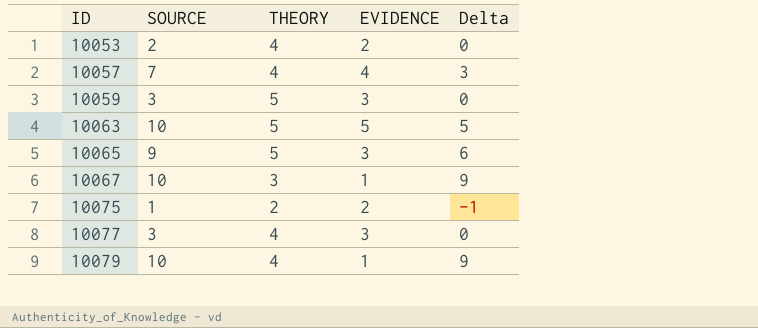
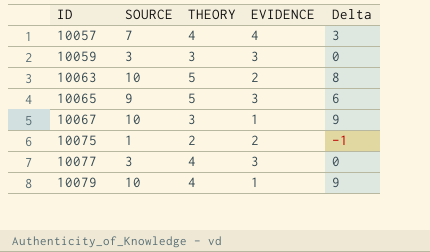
row 10053: 2 | 4 | 2 | 0 -> none
10059 | THEORY: 5 -> 3
10063 | EVIDENCE: 5 -> 2
10063 | Delta: 5 -> 8

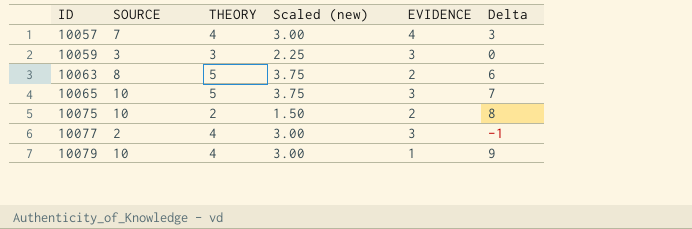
column Scaled (new) | formula: none -> [THEORY] * 0.75
row 10067: 10 | 3 | 1 | 9 -> none
10063 | SOURCE: 10 -> 8
10063 | Delta: 8 -> 6
10065 | SOURCE: 9 -> 10
10065 | Delta: 6 -> 7
10075 | SOURCE: 1 -> 10
10075 | Delta: -1 -> 8
10077 | SOURCE: 3 -> 2
10077 | Delta: 0 -> -1

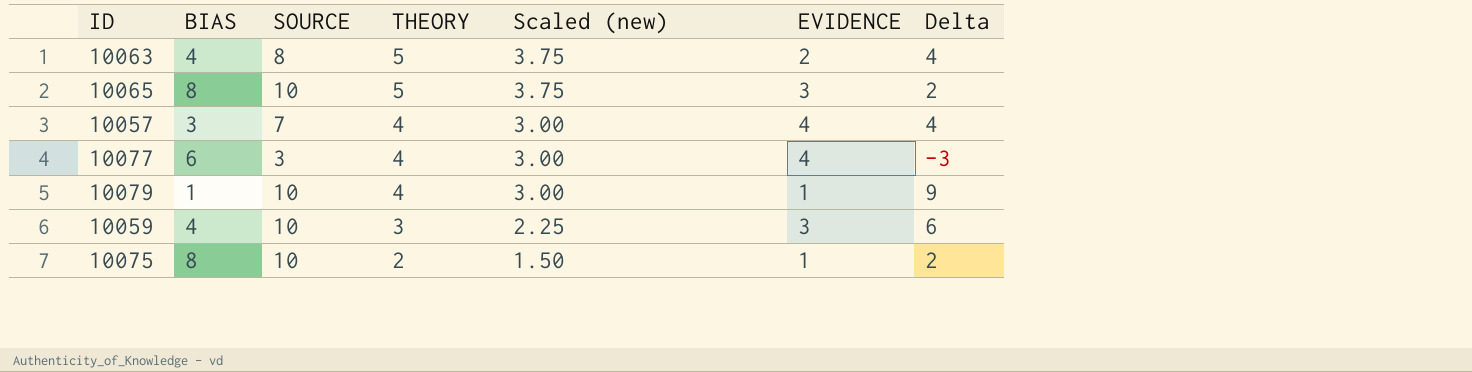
row order: ID ascending -> THEORY descending
column BIAS | position: none -> 2
column Delta | formula: [SOURCE] - [EVIDENCE] -> [SOURCE] - [BIAS]
10077 | SOURCE: 2 -> 3
10077 | EVIDENCE: 3 -> 4
10059 | SOURCE: 3 -> 10
10075 | EVIDENCE: 2 -> 1

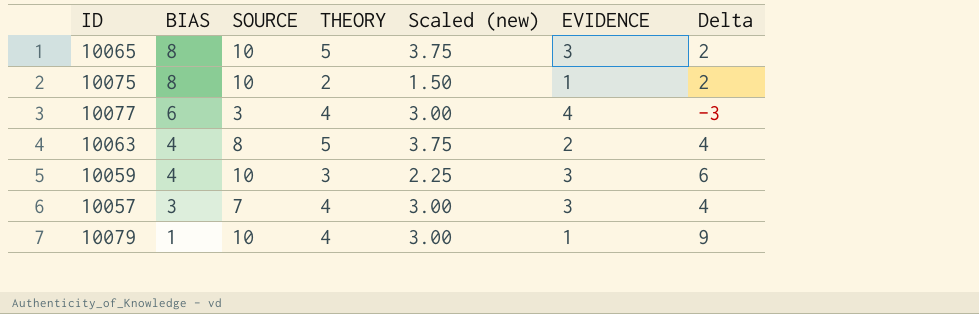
row order: THEORY descending -> BIAS descending
10057 | EVIDENCE: 4 -> 3

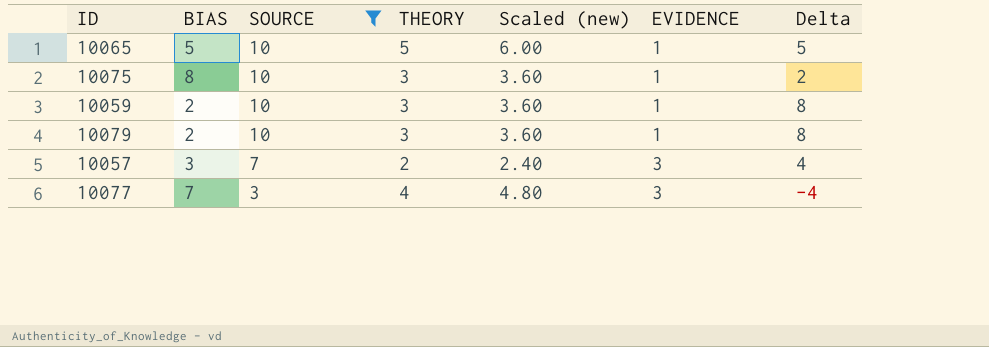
filter: none -> SOURCE != 8
row order: BIAS descending -> SOURCE descending
column Scaled (new) | formula: [THEORY] * 0.75 -> [THEORY] * 1.2
10065 | BIAS: 8 -> 5
10065 | EVIDENCE: 3 -> 1
10065 | Delta: 2 -> 5
10075 | THEORY: 2 -> 3
10059 | BIAS: 4 -> 2
10059 | EVIDENCE: 3 -> 1
10059 | Delta: 6 -> 8
10079 | BIAS: 1 -> 2
10079 | THEORY: 4 -> 3
10079 | Delta: 9 -> 8
10057 | THEORY: 4 -> 2
10077 | BIAS: 6 -> 7
10077 | EVIDENCE: 4 -> 3
10077 | Delta: -3 -> -4

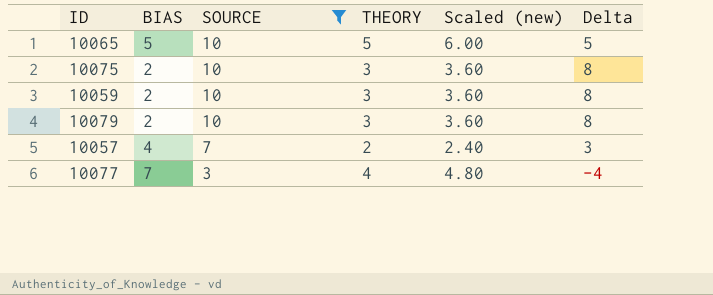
column EVIDENCE | position: 6 -> none
10075 | BIAS: 8 -> 2
10075 | Delta: 2 -> 8
10057 | BIAS: 3 -> 4
10057 | Delta: 4 -> 3

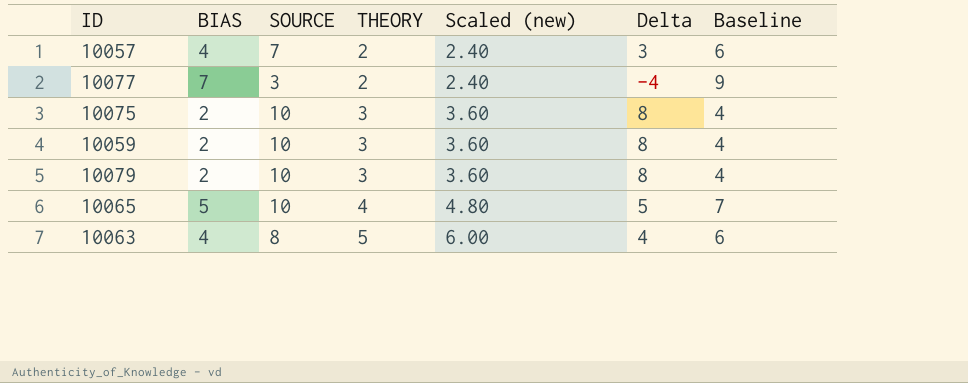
filter: SOURCE != 8 -> none
row order: SOURCE descending -> THEORY ascending
column Baseline | formula: none -> [BIAS] + 2
10077 | THEORY: 4 -> 2
10077 | Scaled (new): 4.80 -> 2.40
10065 | THEORY: 5 -> 4
10065 | Scaled (new): 6.00 -> 4.80

